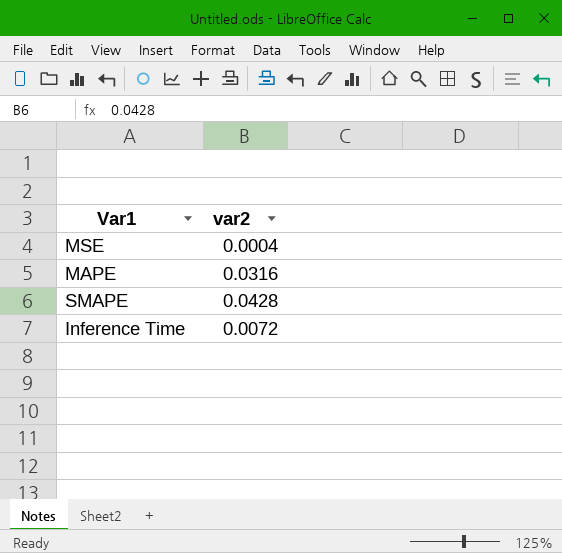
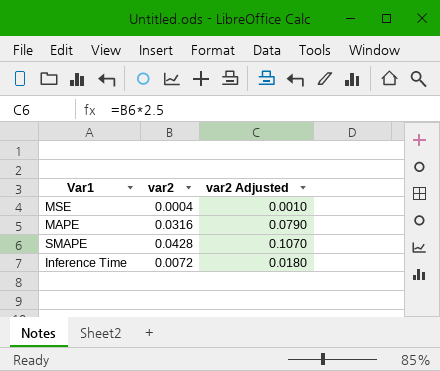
column var2 Adjusted | formula: none -> [var2] * 2.5

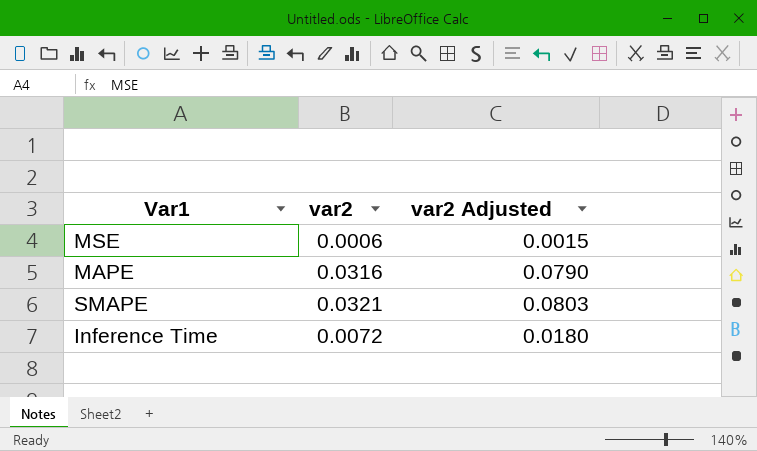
MSE | var2: 0.0004 -> 0.0006
MSE | var2 Adjusted: 0.0010 -> 0.0015
SMAPE | var2: 0.0428 -> 0.0321
SMAPE | var2 Adjusted: 0.1070 -> 0.0803

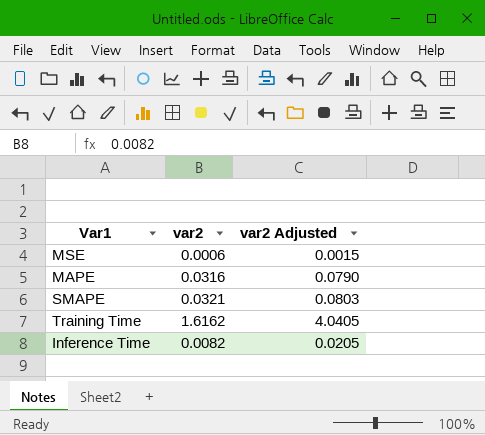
row Training Time: none -> 1.6162 | 4.0405
Inference Time | var2: 0.0072 -> 0.0082
Inference Time | var2 Adjusted: 0.0180 -> 0.0205

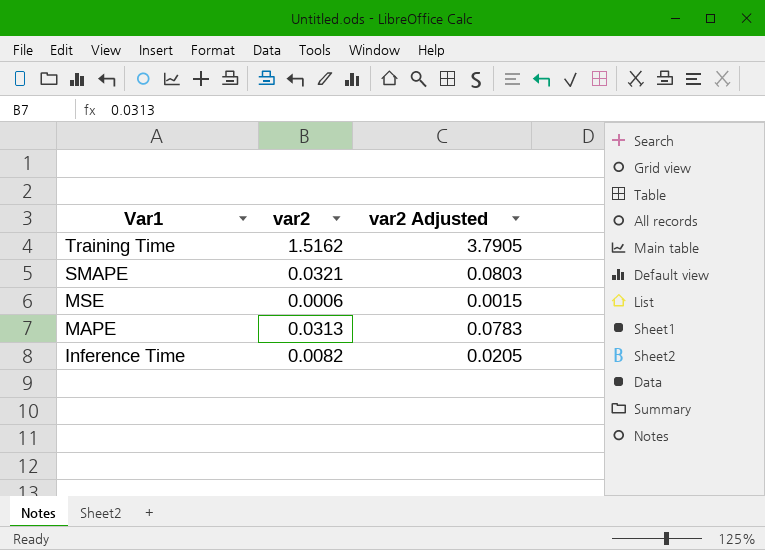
row order: none -> Var1 descending
Training Time | var2: 1.6162 -> 1.5162
Training Time | var2 Adjusted: 4.0405 -> 3.7905
MAPE | var2: 0.0316 -> 0.0313
MAPE | var2 Adjusted: 0.0790 -> 0.0783

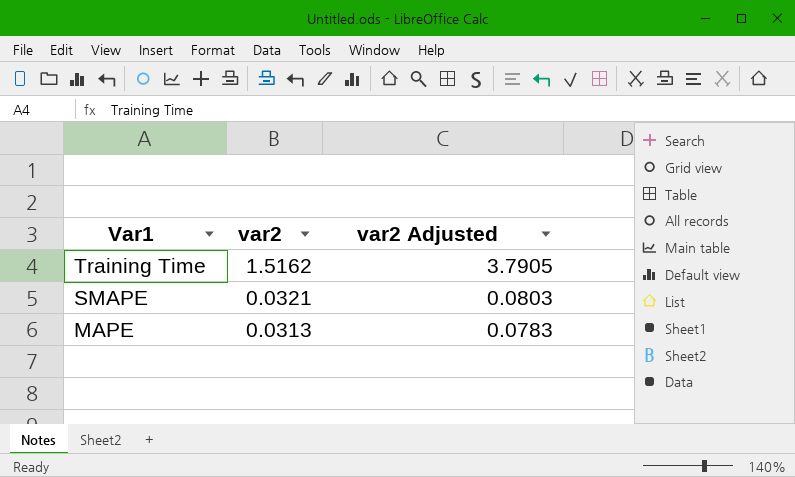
row MSE: 0.0006 | 0.0015 -> none
row Inference Time: 0.0082 | 0.0205 -> none

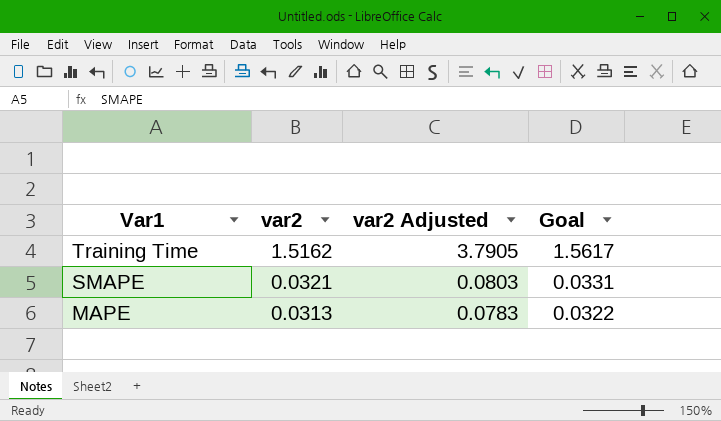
column Goal | formula: none -> [var2] * 1.03

